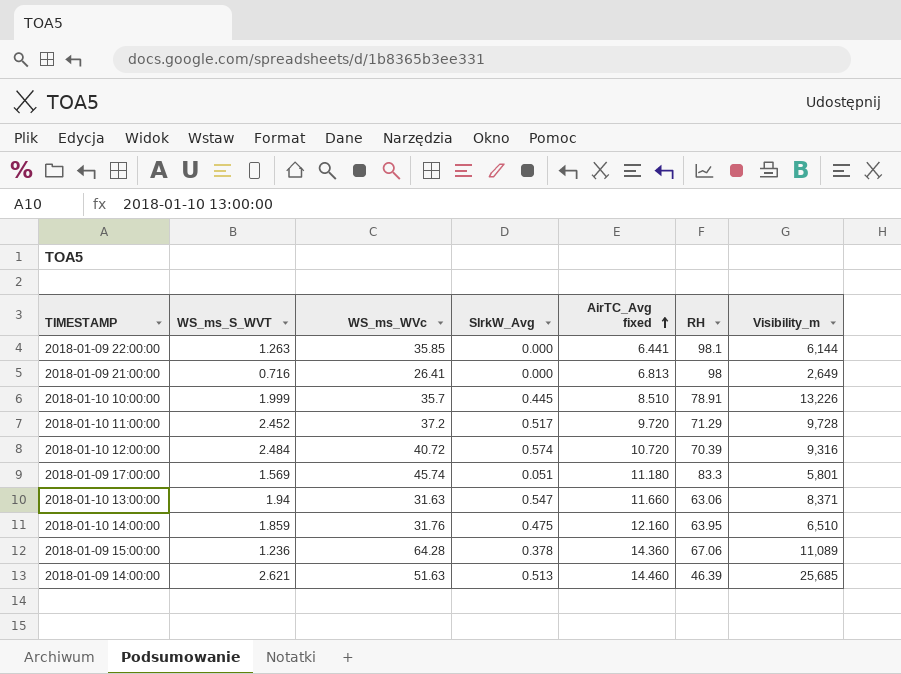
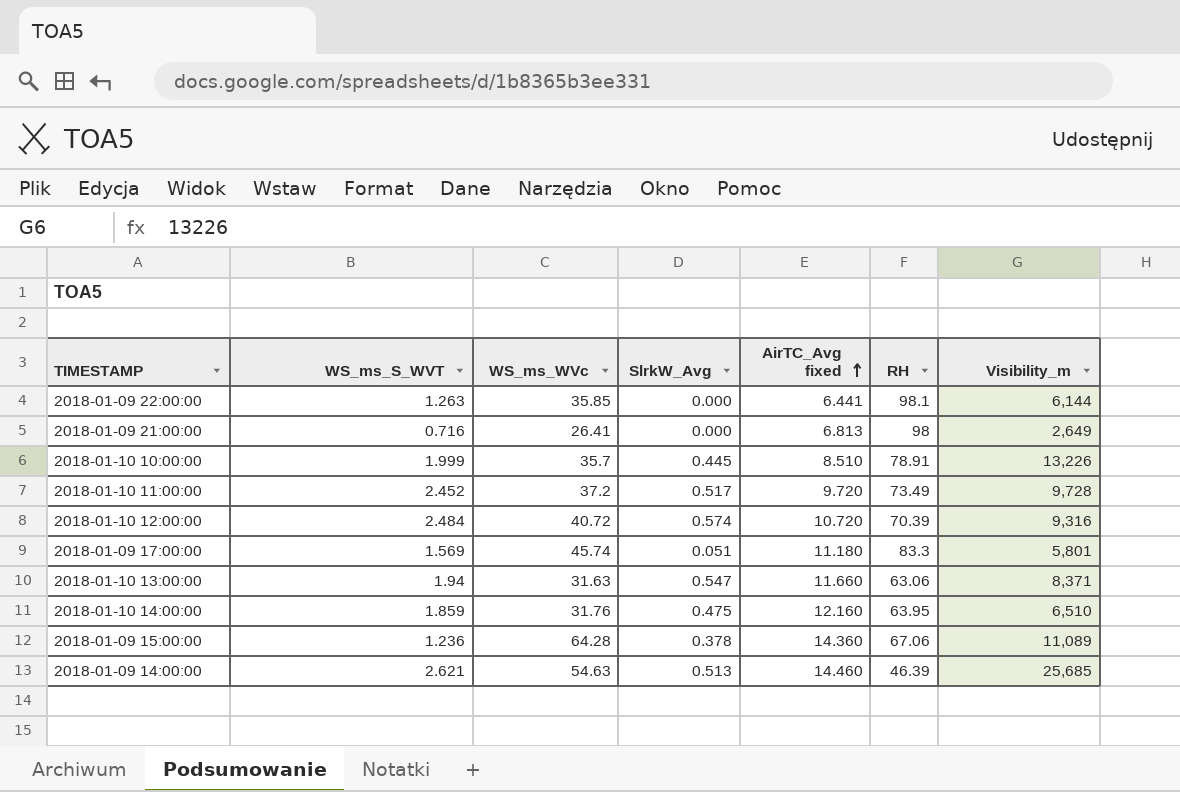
2018-01-10 11:00:00 | RH: 71.29 -> 73.49
2018-01-09 14:00:00 | WS_ms_WVc: 51.63 -> 54.63

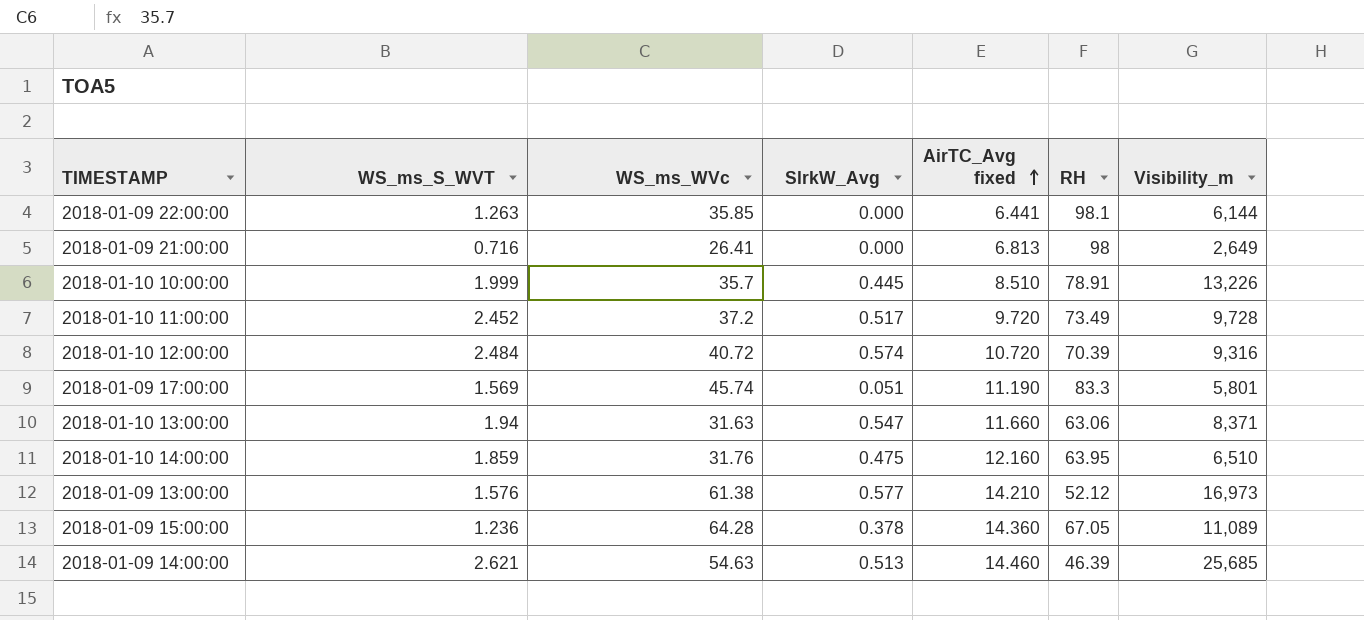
2018-01-09 17:00:00 | AirTC_Avg fixed: 11.180 -> 11.190
row 2018-01-09 13:00:00: none -> 1.576 | 61.38 | 0.577 | 14.210 | 52.12 | 16,973
2018-01-09 15:00:00 | RH: 67.06 -> 67.05

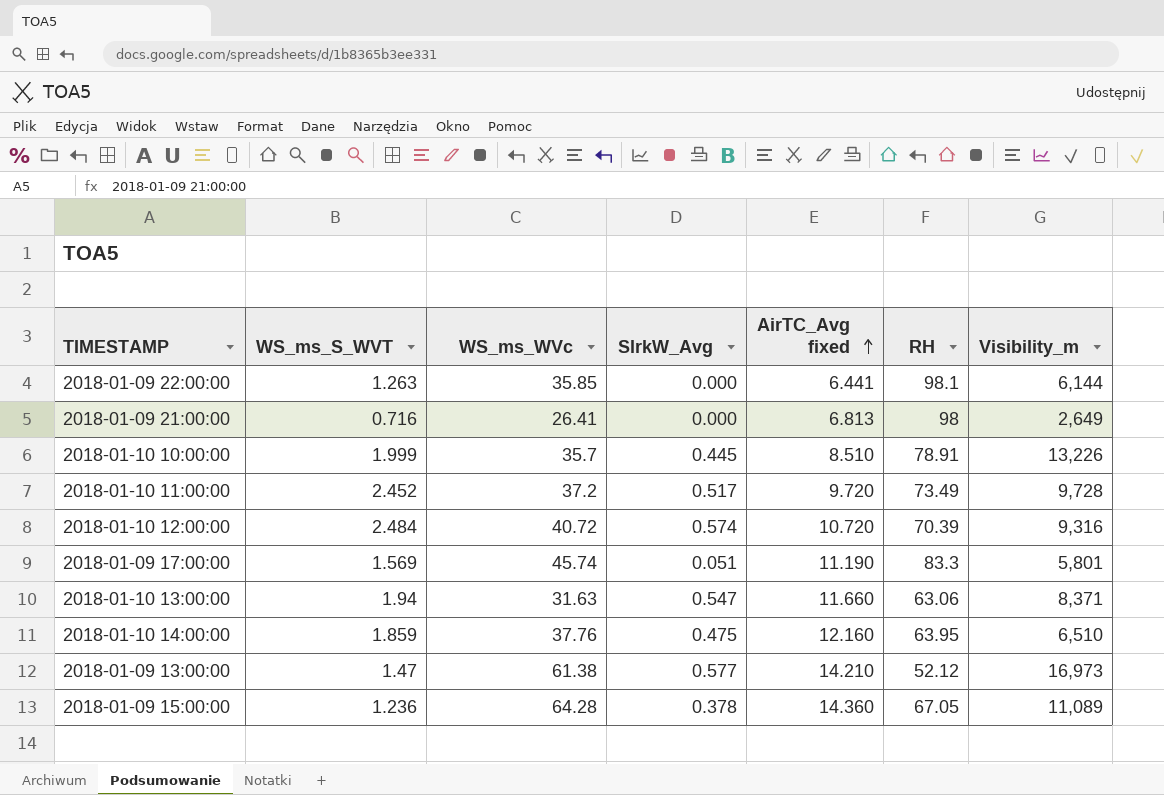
row 2018-01-09 14:00:00: 2.621 | 54.63 | 0.513 | 14.460 | 46.39 | 25,685 -> none
2018-01-10 14:00:00 | WS_ms_WVc: 31.76 -> 37.76
2018-01-09 13:00:00 | WS_ms_S_WVT: 1.576 -> 1.47

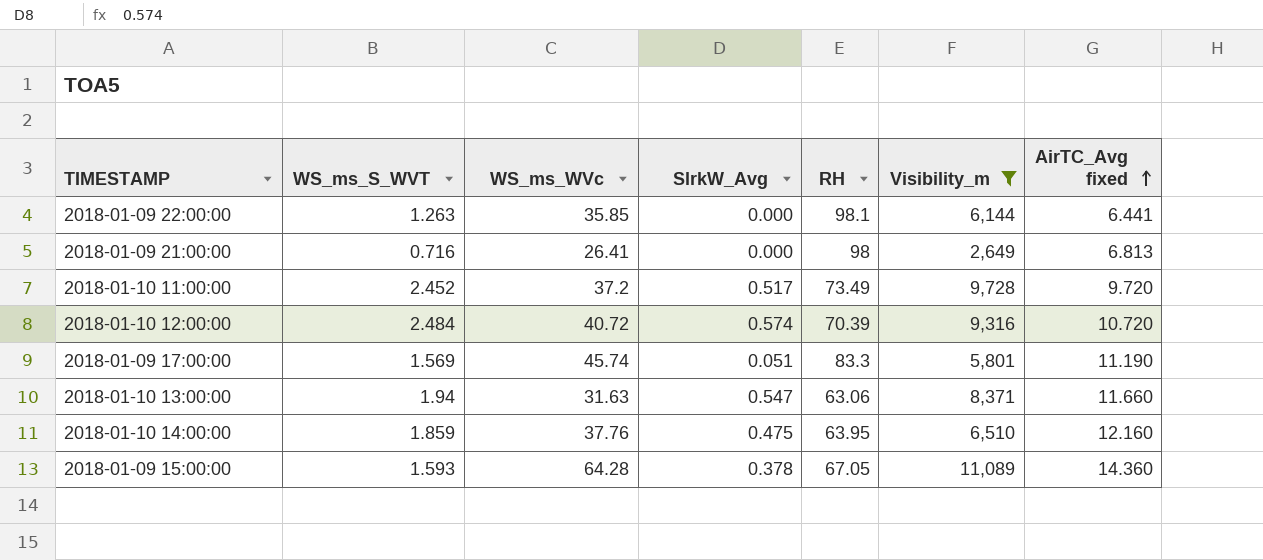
filter: none -> Visibility_m <= 11,089
column AirTC_Avg fixed | position: 5 -> 7
2018-01-09 15:00:00 | WS_ms_S_WVT: 1.236 -> 1.593

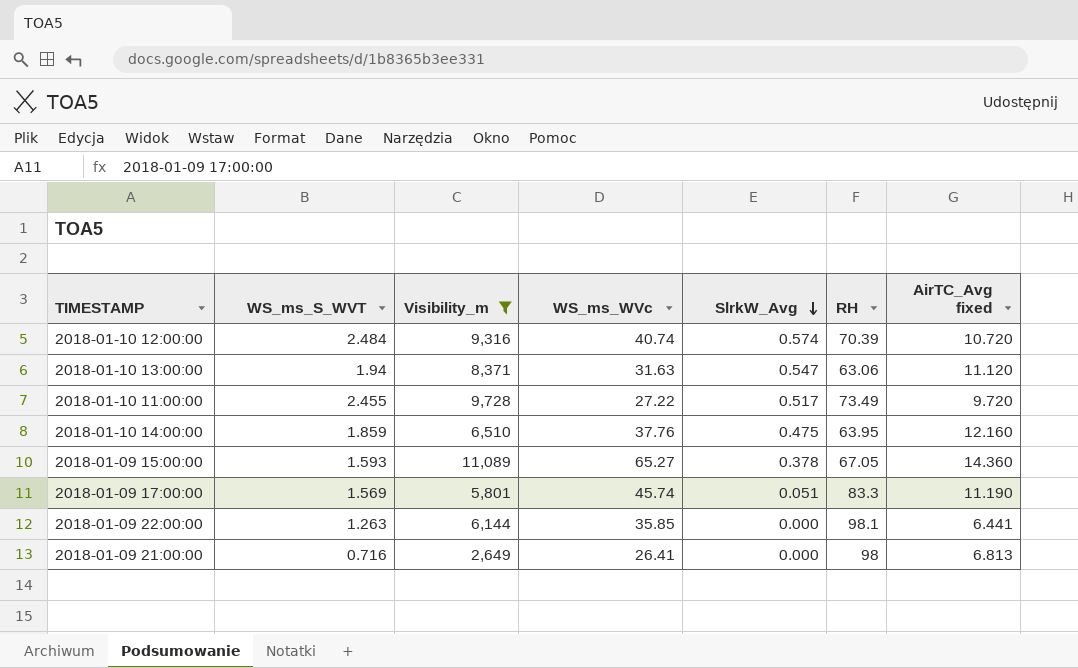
row order: AirTC_Avg fixed ascending -> SlrkW_Avg descending
column Visibility_m | position: 6 -> 3
2018-01-10 12:00:00 | WS_ms_WVc: 40.72 -> 40.74
2018-01-10 13:00:00 | AirTC_Avg fixed: 11.660 -> 11.120
2018-01-10 11:00:00 | WS_ms_S_WVT: 2.452 -> 2.455
2018-01-10 11:00:00 | WS_ms_WVc: 37.2 -> 27.22
2018-01-09 15:00:00 | WS_ms_WVc: 64.28 -> 65.27

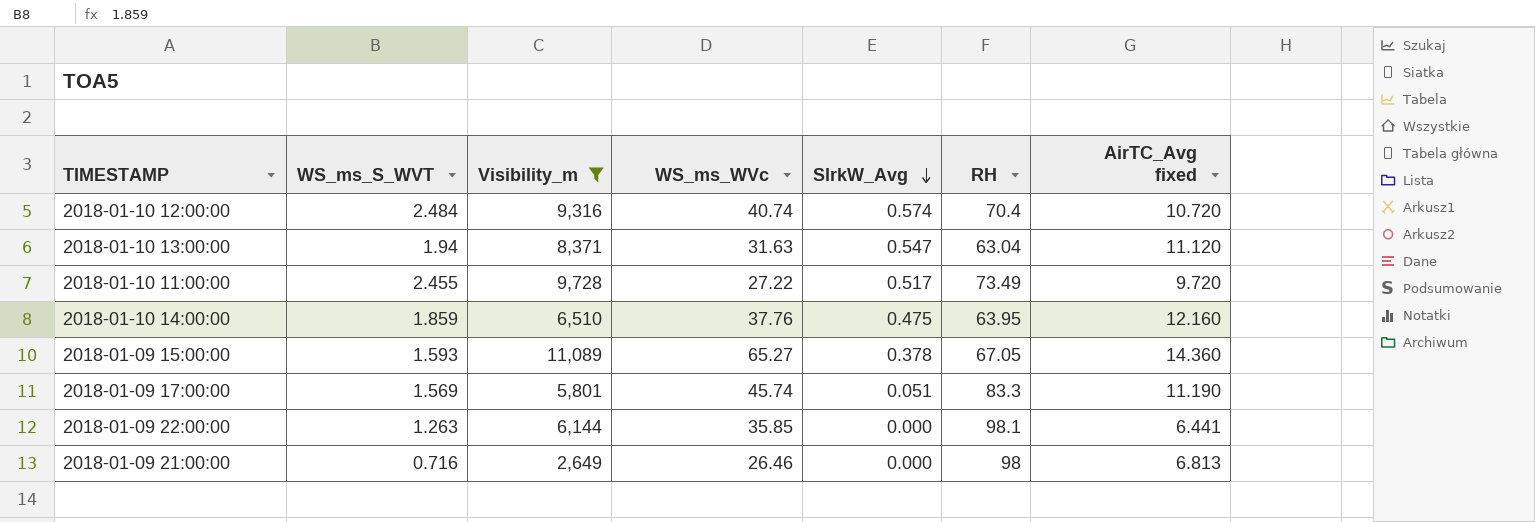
2018-01-10 12:00:00 | RH: 70.39 -> 70.4
2018-01-10 13:00:00 | RH: 63.06 -> 63.04
2018-01-09 21:00:00 | WS_ms_WVc: 26.41 -> 26.46

